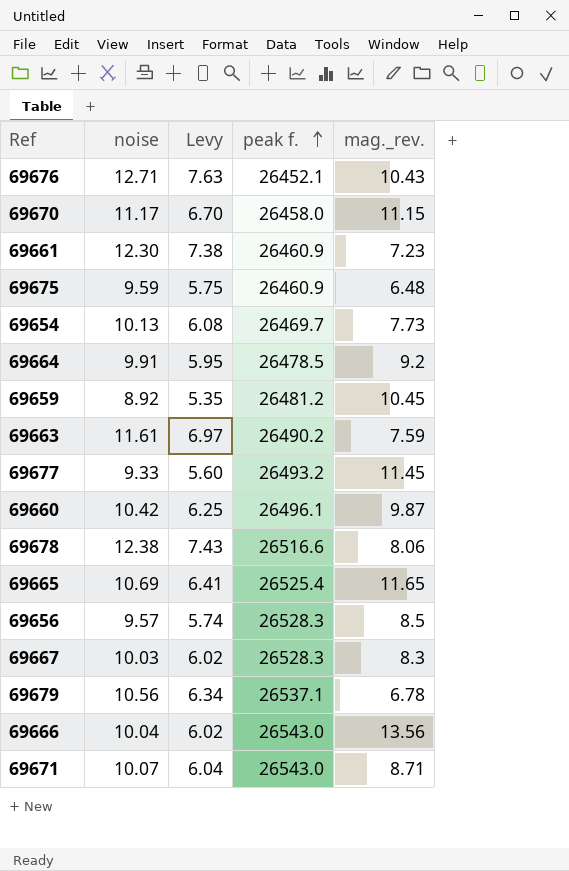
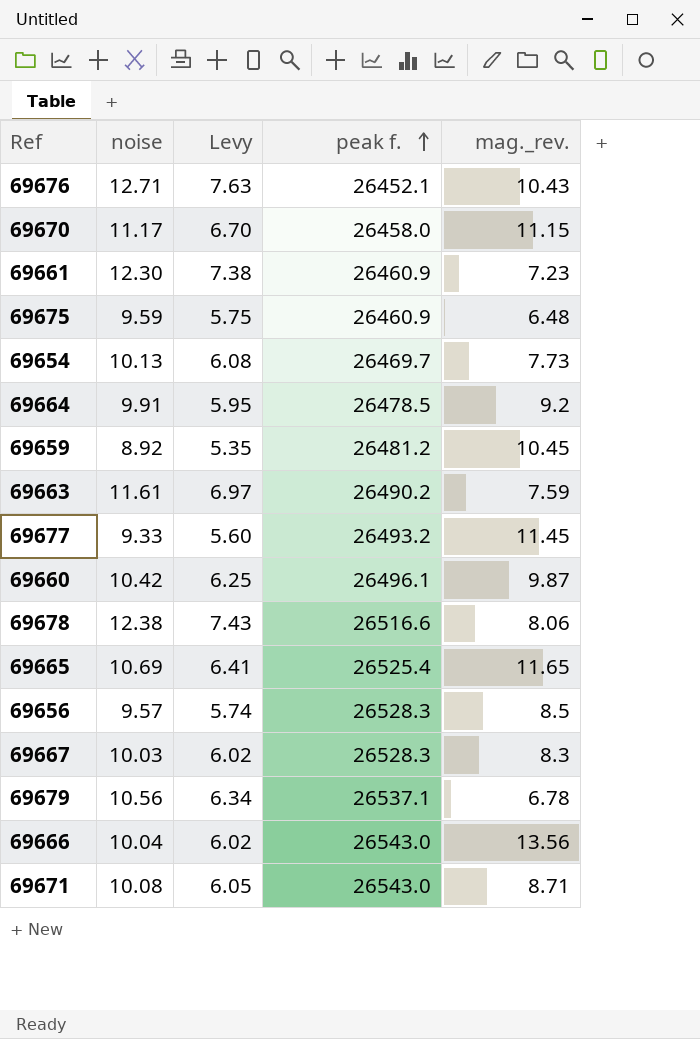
69671 | noise: 10.07 -> 10.08
69671 | Levy: 6.04 -> 6.05

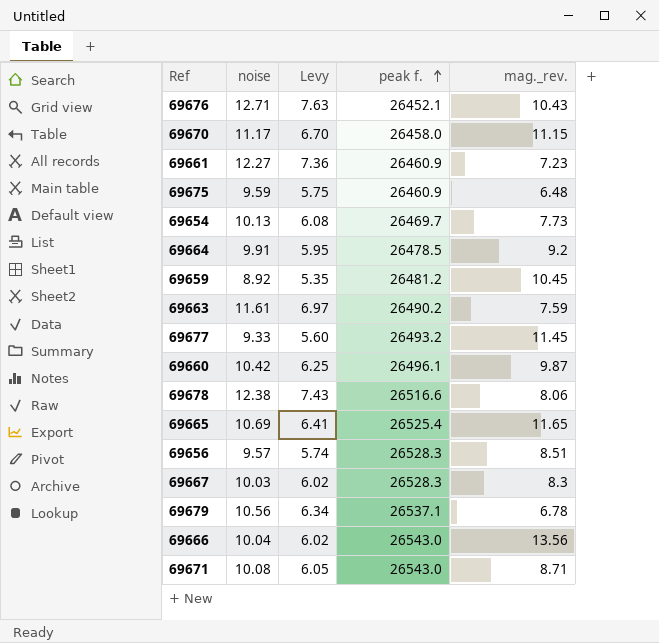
69661 | noise: 12.30 -> 12.27
69661 | Levy: 7.38 -> 7.36
69656 | mag._rev.: 8.5 -> 8.51

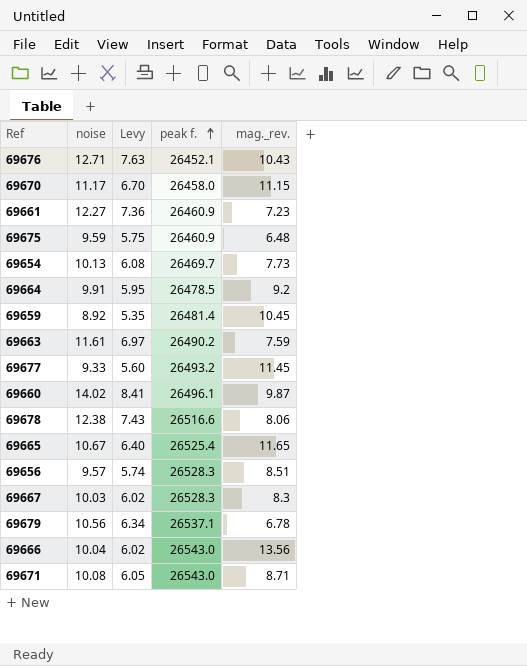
69659 | peak f.: 26481.2 -> 26481.4
69660 | noise: 10.42 -> 14.02
69660 | Levy: 6.25 -> 8.41
69665 | noise: 10.69 -> 10.67
69665 | Levy: 6.41 -> 6.40

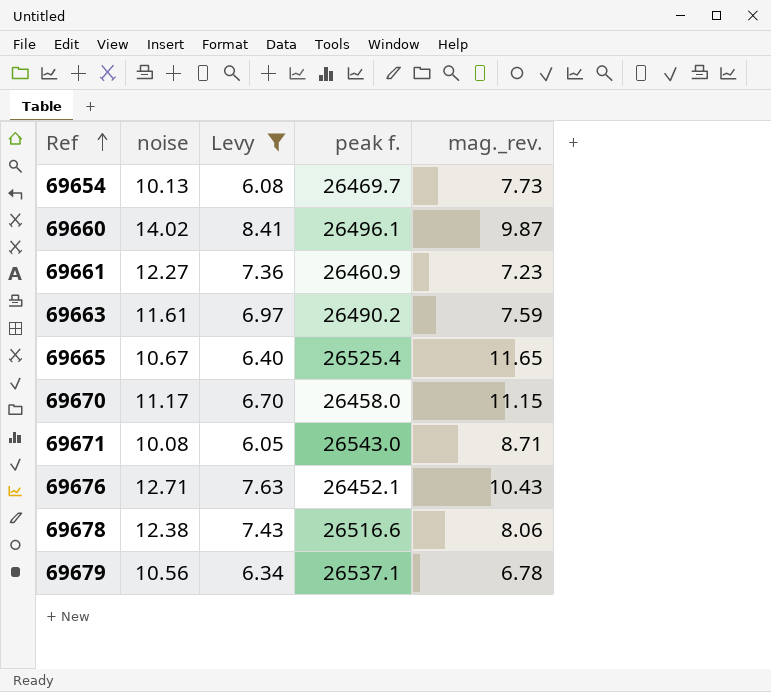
filter: none -> Levy >= 6.05
row order: peak f. ascending -> Ref ascending

